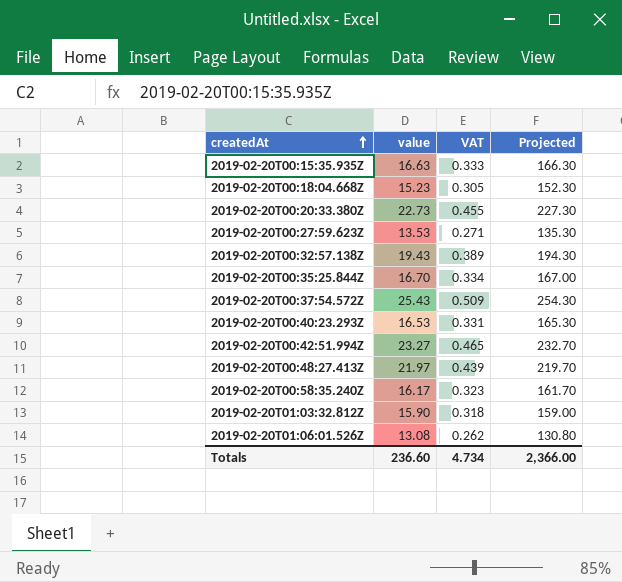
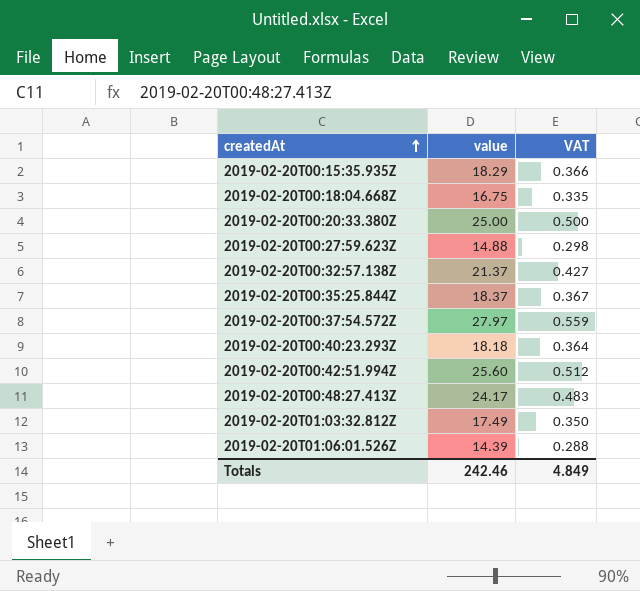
column Projected | formula: [value] * 10 -> none
row 2019-02-20T00:58:35.240Z: 16.17 | 0.323 | 161.70 -> none
2019-02-20T00:15:35.935Z | value: 16.63 -> 18.29
2019-02-20T00:15:35.935Z | VAT: 0.333 -> 0.366
2019-02-20T00:18:04.668Z | value: 15.23 -> 16.75
2019-02-20T00:18:04.668Z | VAT: 0.305 -> 0.335
2019-02-20T00:20:33.380Z | value: 22.73 -> 25.00
2019-02-20T00:20:33.380Z | VAT: 0.455 -> 0.500
2019-02-20T00:27:59.623Z | value: 13.53 -> 14.88
2019-02-20T00:27:59.623Z | VAT: 0.271 -> 0.298
2019-02-20T00:32:57.138Z | value: 19.43 -> 21.37
2019-02-20T00:32:57.138Z | VAT: 0.389 -> 0.427
2019-02-20T00:35:25.844Z | value: 16.70 -> 18.37
2019-02-20T00:35:25.844Z | VAT: 0.334 -> 0.367
2019-02-20T00:37:54.572Z | value: 25.43 -> 27.97
2019-02-20T00:37:54.572Z | VAT: 0.509 -> 0.559
2019-02-20T00:40:23.293Z | value: 16.53 -> 18.18
2019-02-20T00:40:23.293Z | VAT: 0.331 -> 0.364
2019-02-20T00:42:51.994Z | value: 23.27 -> 25.60
2019-02-20T00:42:51.994Z | VAT: 0.465 -> 0.512
2019-02-20T00:48:27.413Z | value: 21.97 -> 24.17
2019-02-20T00:48:27.413Z | VAT: 0.439 -> 0.483
2019-02-20T01:03:32.812Z | value: 15.90 -> 17.49
2019-02-20T01:03:32.812Z | VAT: 0.318 -> 0.350
2019-02-20T01:06:01.526Z | value: 13.08 -> 14.39
2019-02-20T01:06:01.526Z | VAT: 0.262 -> 0.288
Totals | value: 236.60 -> 242.46
Totals | VAT: 4.734 -> 4.849

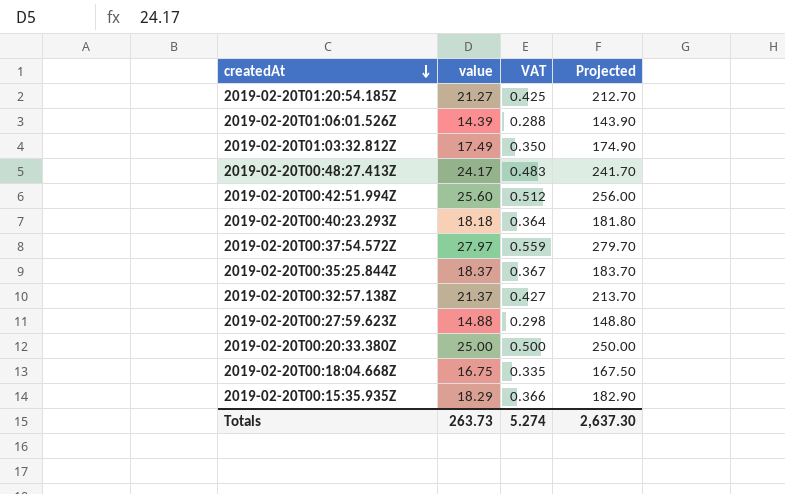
row order: createdAt ascending -> createdAt descending
column Projected | formula: none -> [value] * 10
row 2019-02-20T01:20:54.185Z: none -> 21.27 | 0.425 | 212.70
Totals | value: 242.46 -> 263.73
Totals | VAT: 4.849 -> 5.274

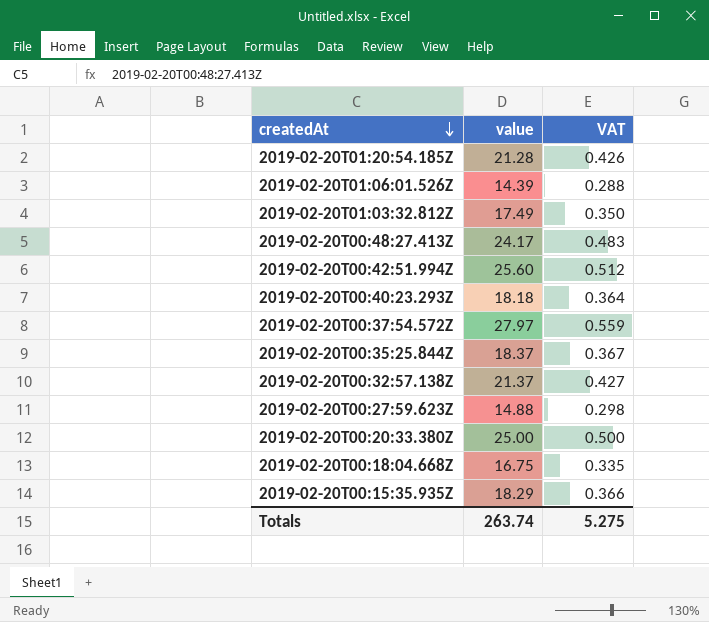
column Projected | formula: [value] * 10 -> none
2019-02-20T01:20:54.185Z | value: 21.27 -> 21.28
2019-02-20T01:20:54.185Z | VAT: 0.425 -> 0.426
Totals | value: 263.73 -> 263.74
Totals | VAT: 5.274 -> 5.275

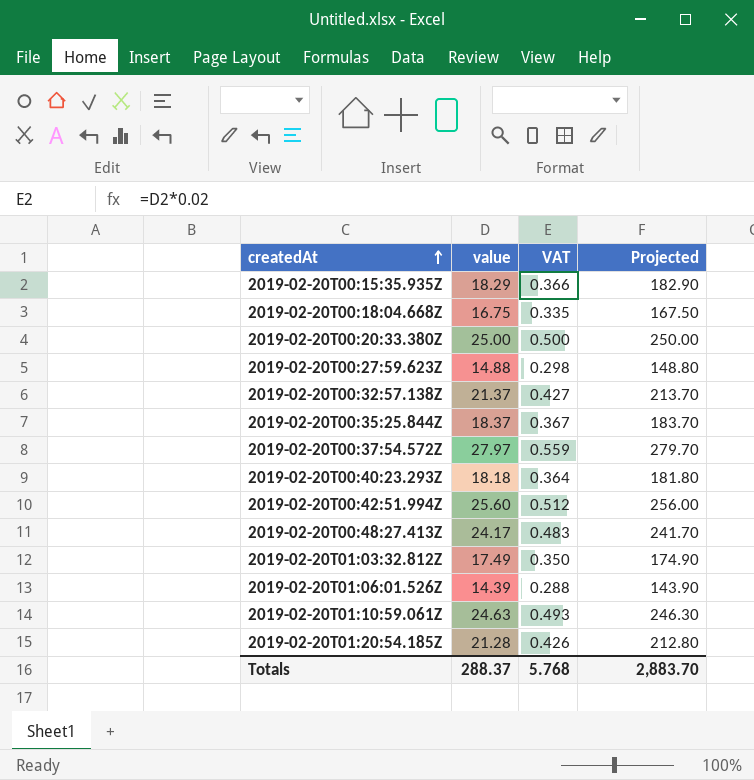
row order: createdAt descending -> createdAt ascending
column Projected | formula: none -> [value] * 10
row 2019-02-20T01:10:59.061Z: none -> 24.63 | 0.493 | 246.30
Totals | value: 263.74 -> 288.37
Totals | VAT: 5.275 -> 5.768

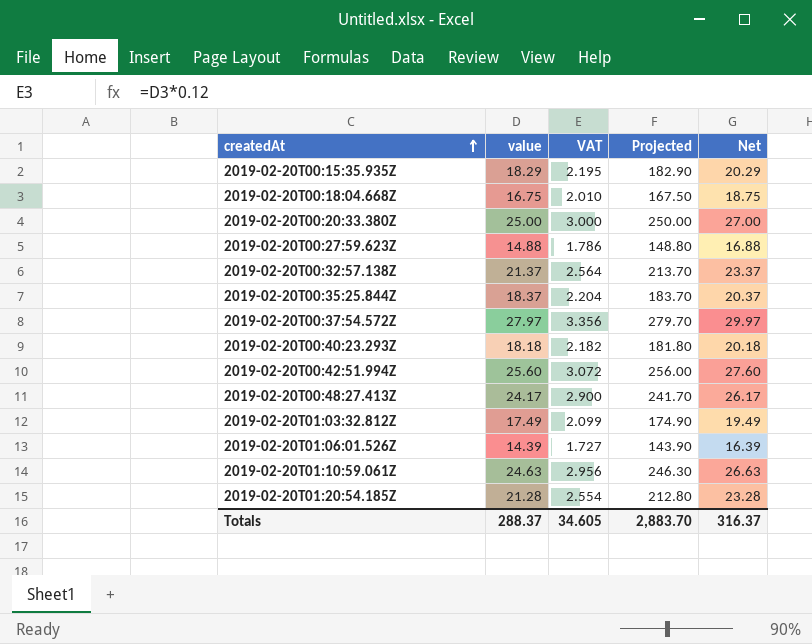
column VAT | formula: [value] * 0.02 -> [value] * 0.12
column Net | formula: none -> [value] + 2
Totals | VAT: 5.768 -> 34.605

